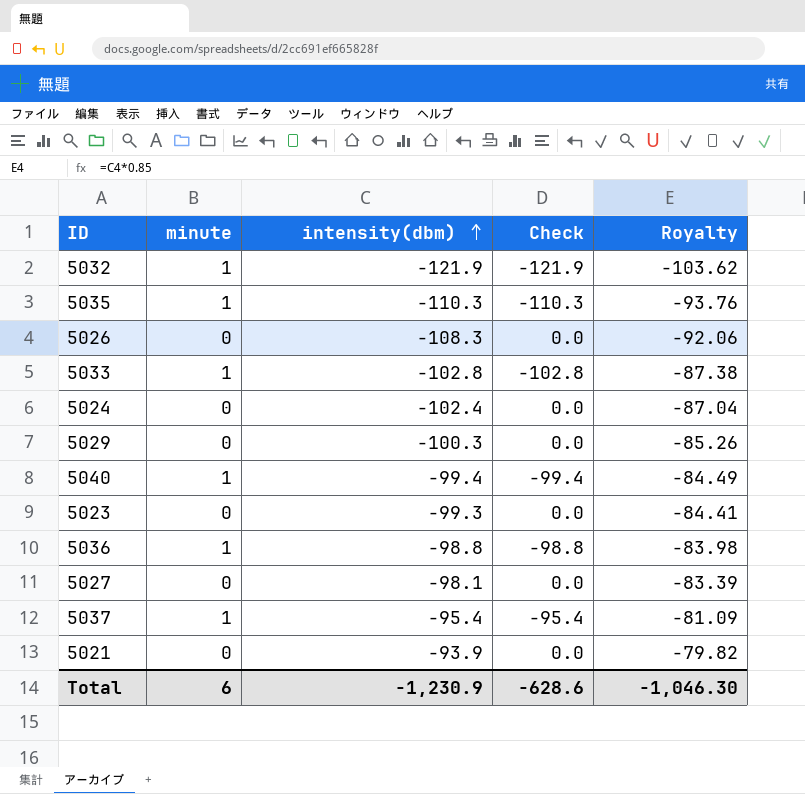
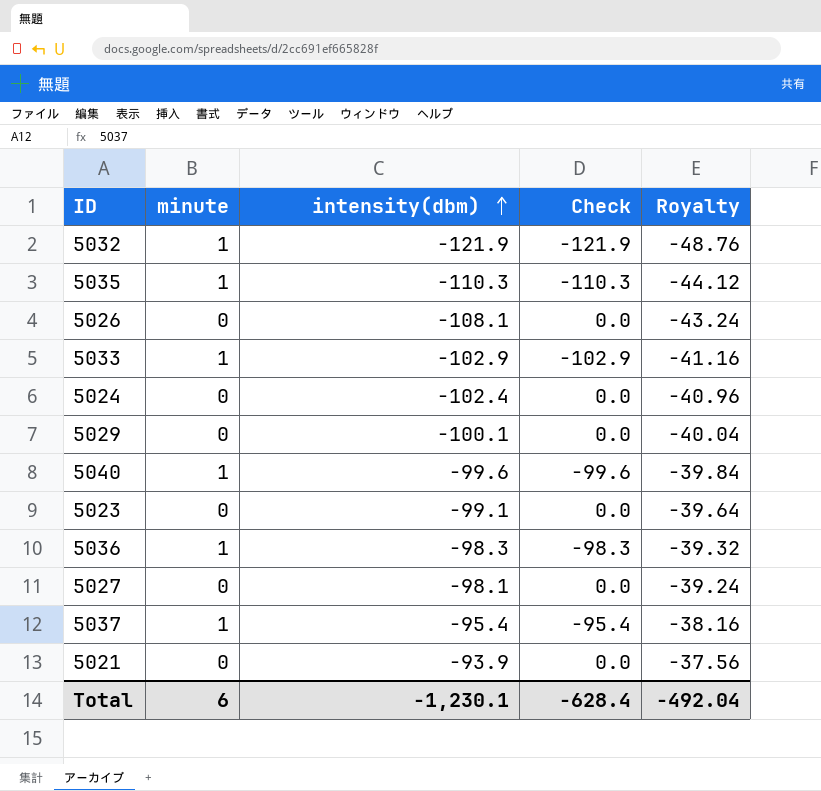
column Royalty | formula: [intensity(dbm)] * 0.85 -> [intensity(dbm)] * 0.4
5026 | intensity(dbm): -108.3 -> -108.1
5033 | intensity(dbm): -102.8 -> -102.9
5033 | Check: -102.8 -> -102.9
5029 | intensity(dbm): -100.3 -> -100.1
5040 | intensity(dbm): -99.4 -> -99.6
5040 | Check: -99.4 -> -99.6
5023 | intensity(dbm): -99.3 -> -99.1
5036 | intensity(dbm): -98.8 -> -98.3
5036 | Check: -98.8 -> -98.3
Total | intensity(dbm): -1,230.9 -> -1,230.1
Total | Check: -628.6 -> -628.4
Total | Royalty: -1,046.30 -> -492.04

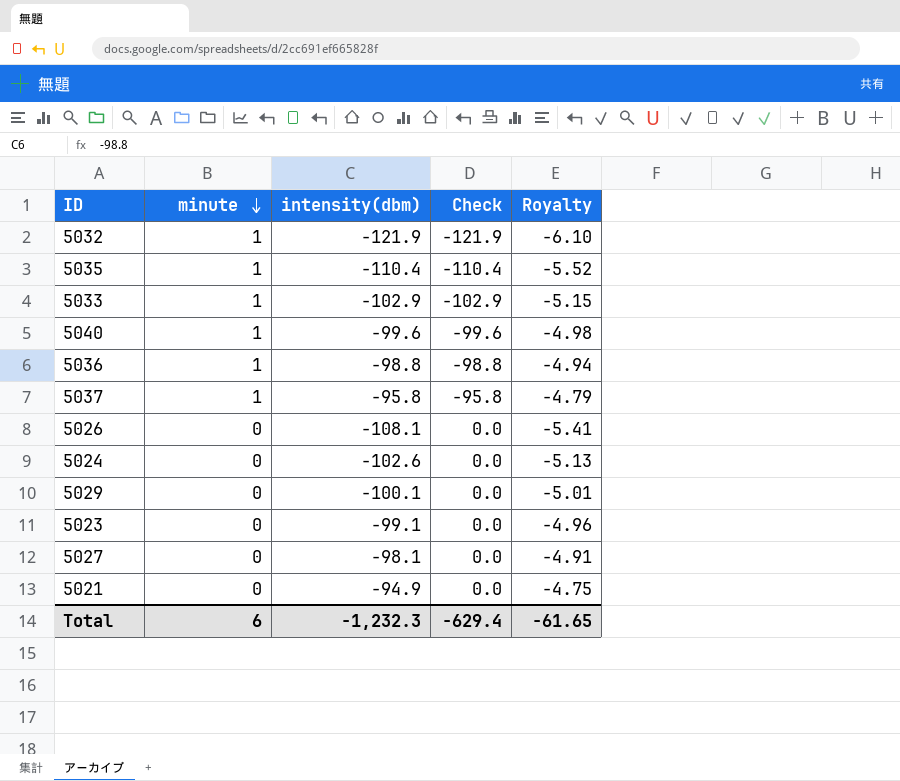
row order: intensity(dbm) ascending -> minute descending
column Royalty | formula: [intensity(dbm)] * 0.4 -> [intensity(dbm)] * 0.05
5035 | intensity(dbm): -110.3 -> -110.4
5035 | Check: -110.3 -> -110.4
5036 | intensity(dbm): -98.3 -> -98.8
5036 | Check: -98.3 -> -98.8
5037 | intensity(dbm): -95.4 -> -95.8
5037 | Check: -95.4 -> -95.8
5024 | intensity(dbm): -102.4 -> -102.6
5021 | intensity(dbm): -93.9 -> -94.9
Total | intensity(dbm): -1,230.1 -> -1,232.3
Total | Check: -628.4 -> -629.4
Total | Royalty: -492.04 -> -61.65

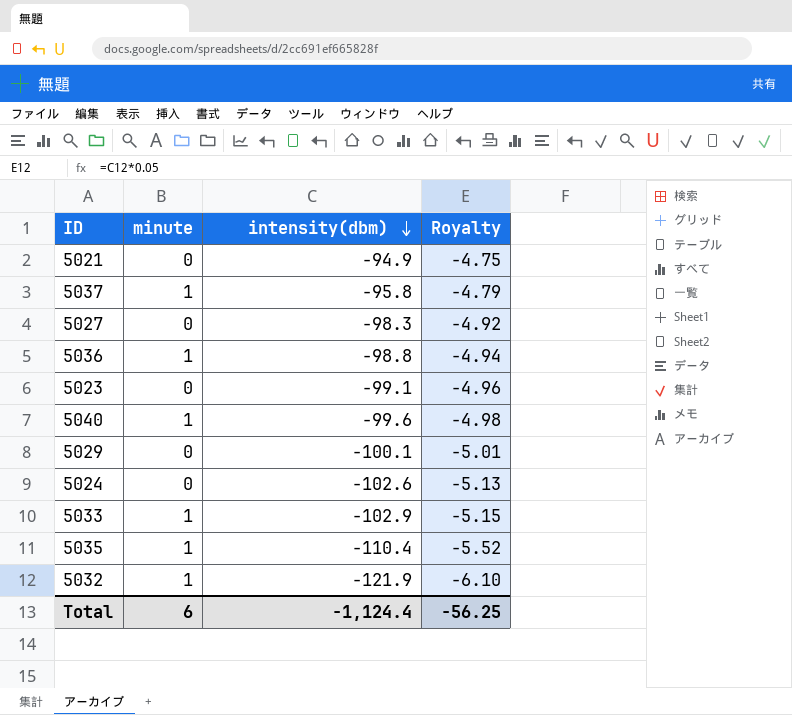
row order: minute descending -> intensity(dbm) descending
column Check | formula: [minute] * [intensity(dbm)] -> none
row 5026: 0 | -108.1 | 0.0 | -5.41 -> none
5027 | intensity(dbm): -98.1 -> -98.3
5027 | Royalty: -4.91 -> -4.92
Total | intensity(dbm): -1,232.3 -> -1,124.4
Total | Royalty: -61.65 -> -56.25

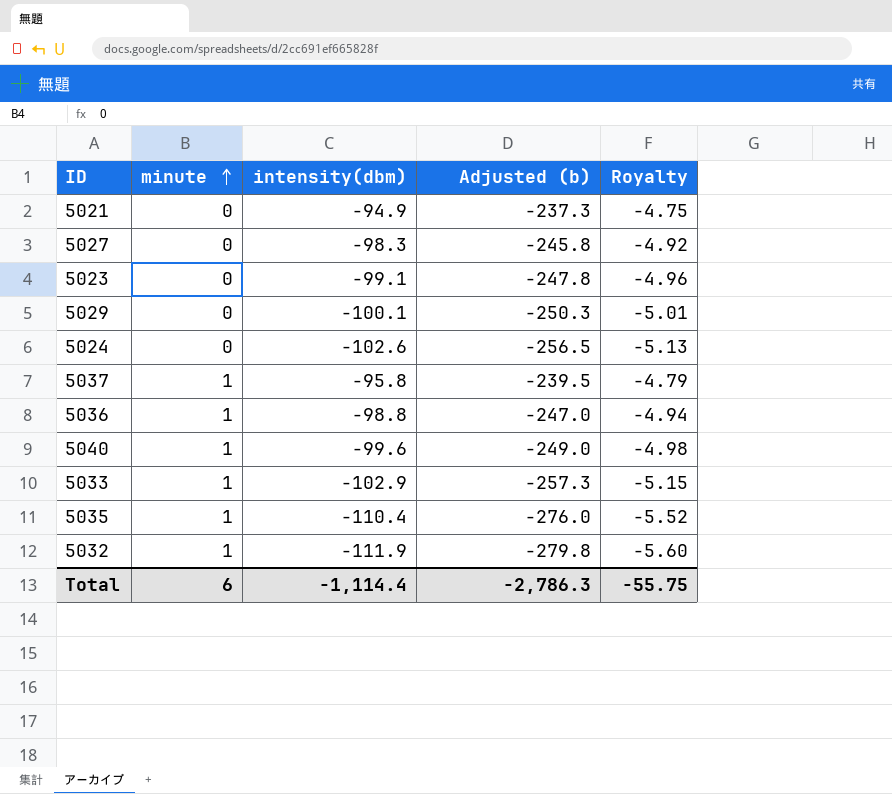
row order: intensity(dbm) descending -> minute ascending
column Adjusted (b) | formula: none -> [intensity(dbm)] * 2.5
5032 | intensity(dbm): -121.9 -> -111.9
5032 | Royalty: -6.10 -> -5.60
Total | intensity(dbm): -1,124.4 -> -1,114.4
Total | Royalty: -56.25 -> -55.75

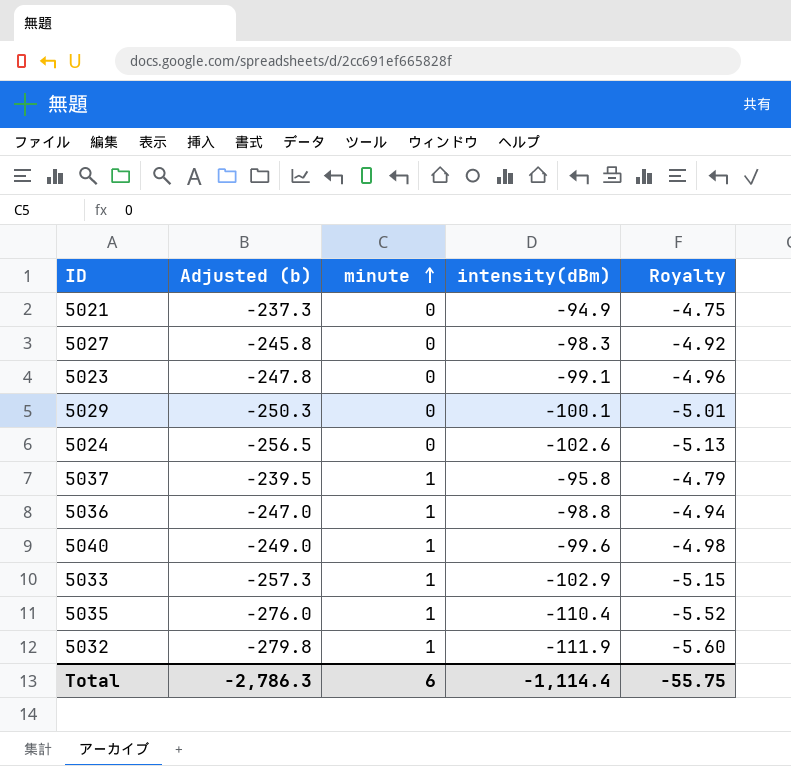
column Adjusted (b) | position: 4 -> 2
column name: intensity(dbm) -> intensity(dBm)

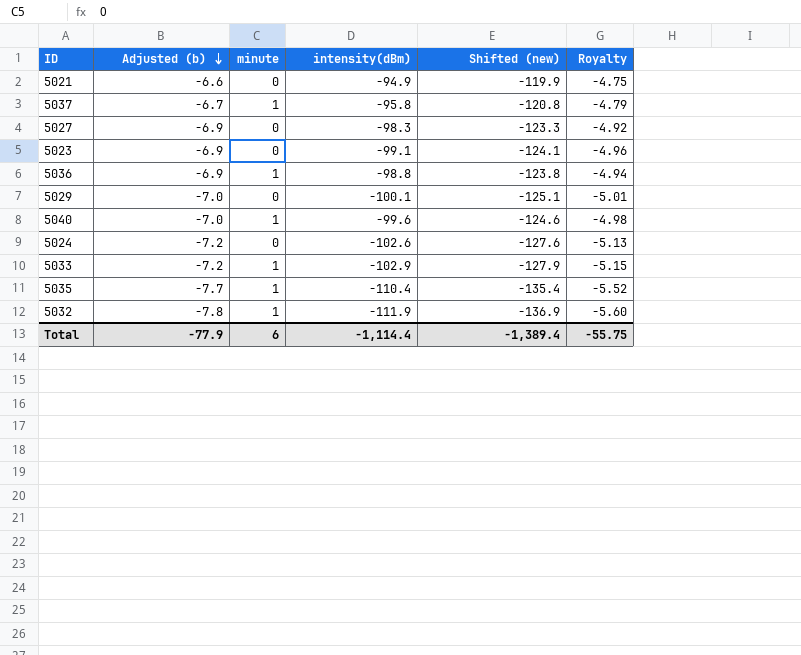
row order: minute ascending -> Adjusted (b) descending
column Adjusted (b) | formula: [intensity(dBm)] * 2.5 -> [intensity(dBm)] * 0.07
column Shifted (new) | formula: none -> [intensity(dBm)] - 25
Total | Adjusted (b): -2,786.3 -> -77.9

